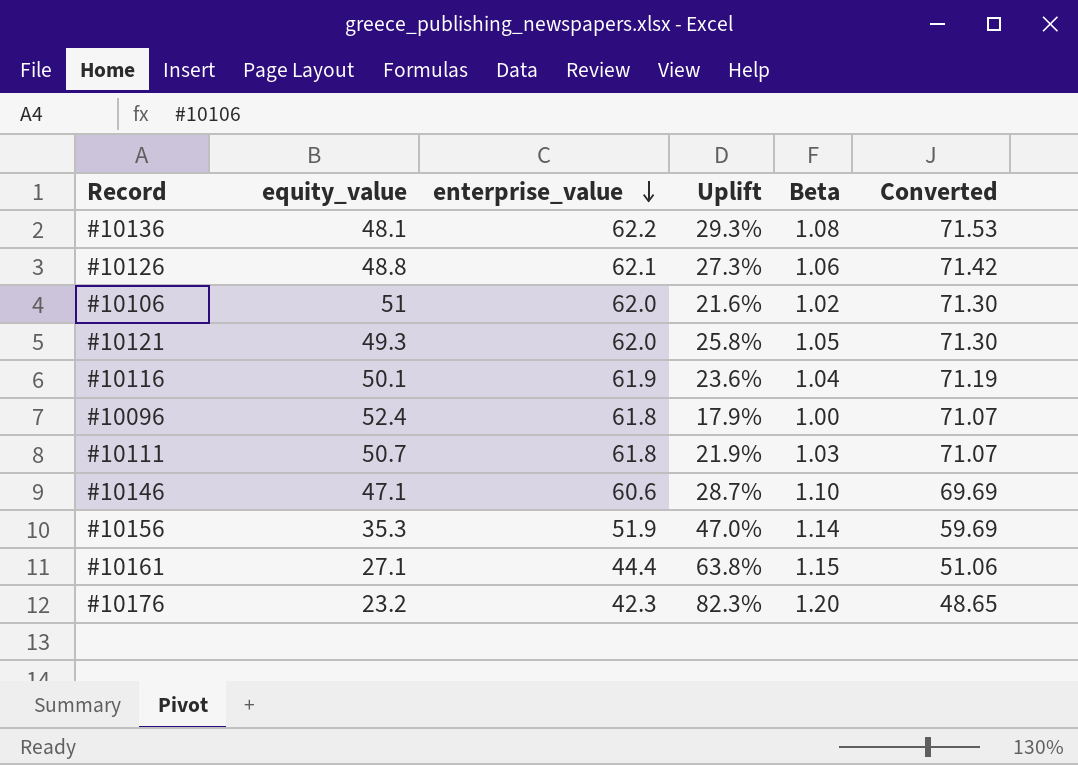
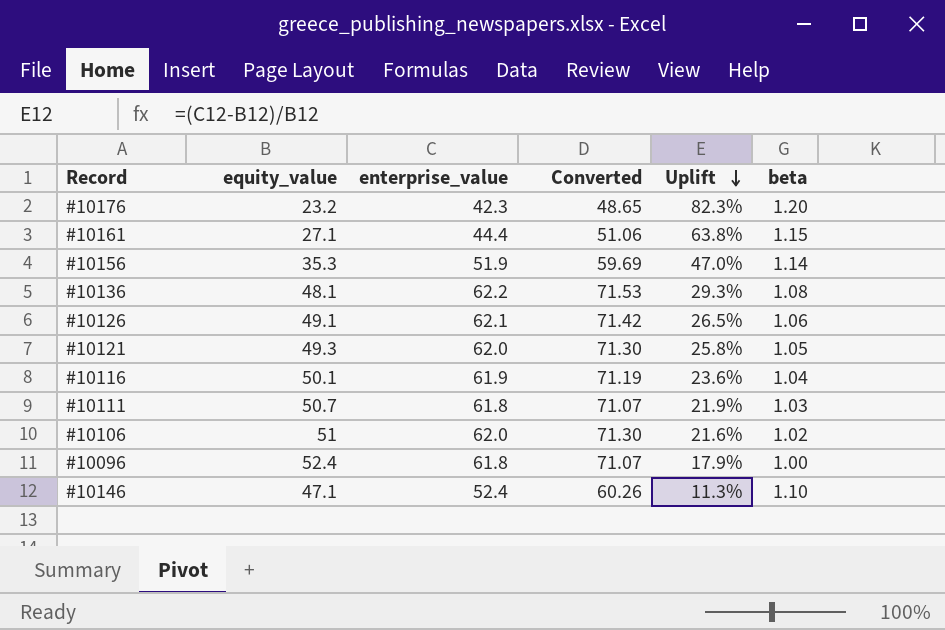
row order: enterprise_value descending -> Uplift descending
column Converted | position: 6 -> 4
column name: Beta -> beta
#10126 | equity_value: 48.8 -> 49.1
#10126 | Uplift: 27.3% -> 26.5%
#10146 | enterprise_value: 60.6 -> 52.4
#10146 | Converted: 69.69 -> 60.26
#10146 | Uplift: 28.7% -> 11.3%

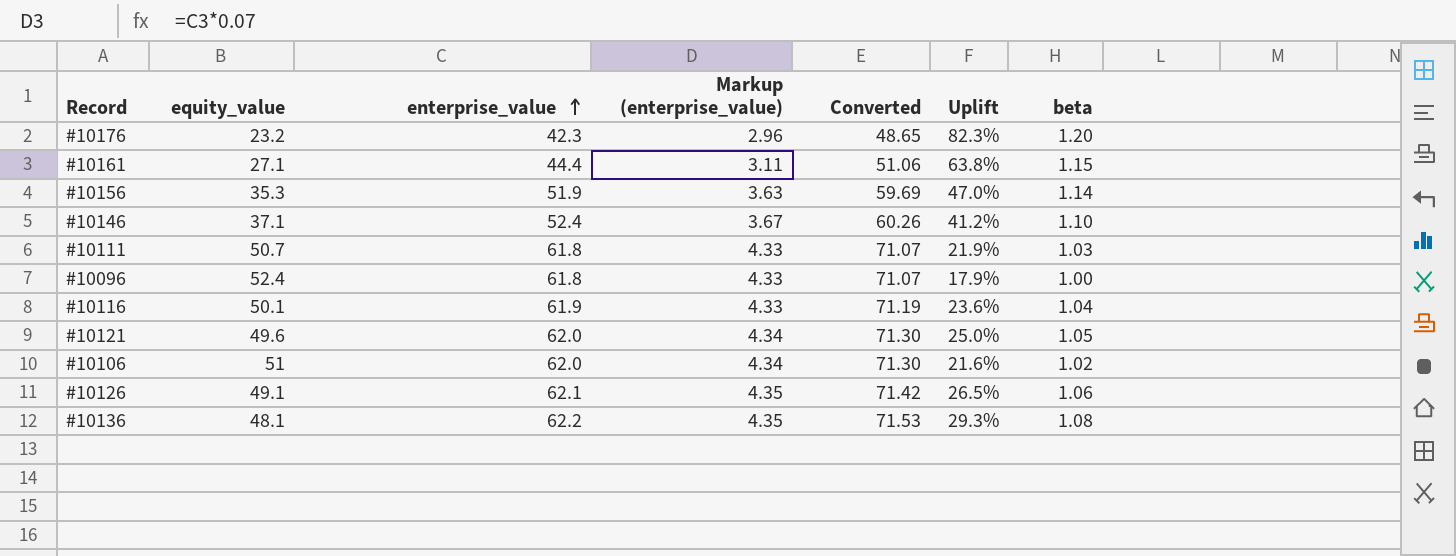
row order: Uplift descending -> enterprise_value ascending
column Markup (enterprise_value) | formula: none -> [enterprise_value] * 0.07
#10146 | equity_value: 47.1 -> 37.1
#10146 | Uplift: 11.3% -> 41.2%
#10121 | equity_value: 49.3 -> 49.6
#10121 | Uplift: 25.8% -> 25.0%

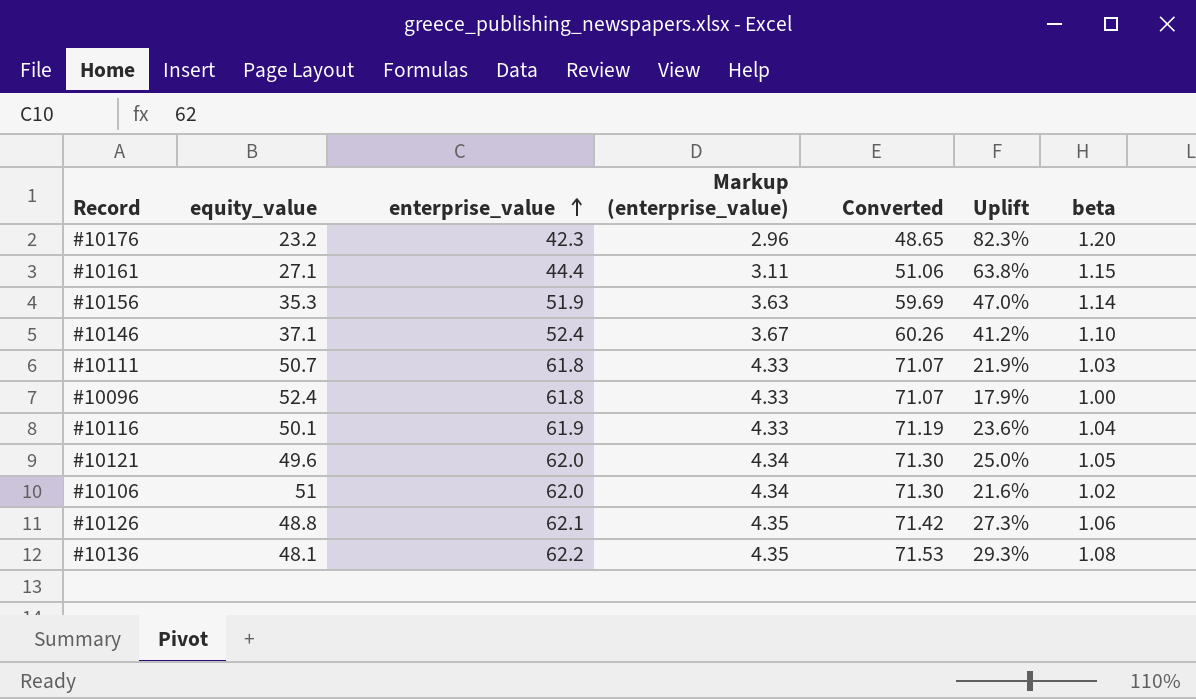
#10126 | equity_value: 49.1 -> 48.8
#10126 | Uplift: 26.5% -> 27.3%

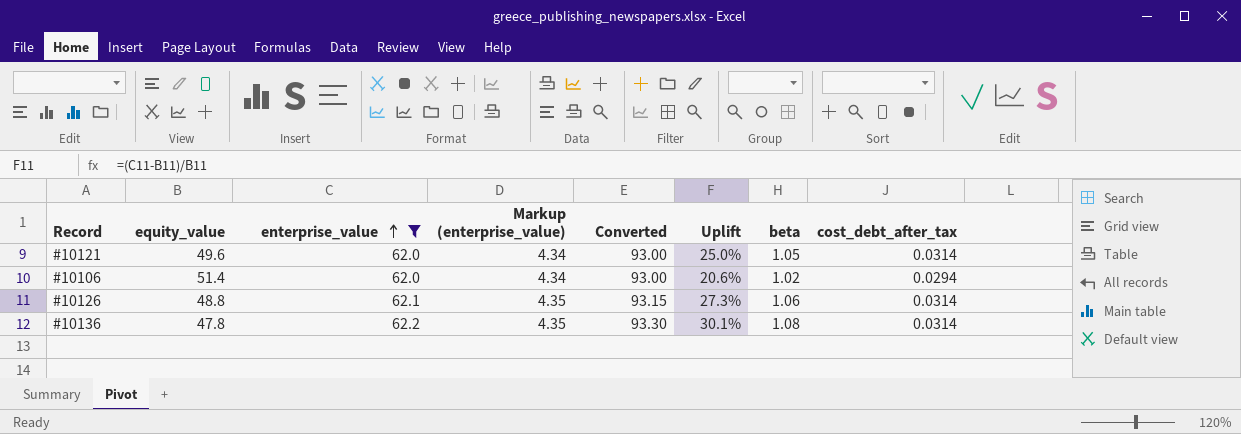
filter: none -> enterprise_value >= 62.0
column Converted | formula: [enterprise_value] * 1.15 -> [enterprise_value] * 1.5
column cost_debt_after_tax | position: none -> 8
#10106 | equity_value: 51 -> 51.4
#10106 | Uplift: 21.6% -> 20.6%
#10136 | equity_value: 48.1 -> 47.8
#10136 | Uplift: 29.3% -> 30.1%

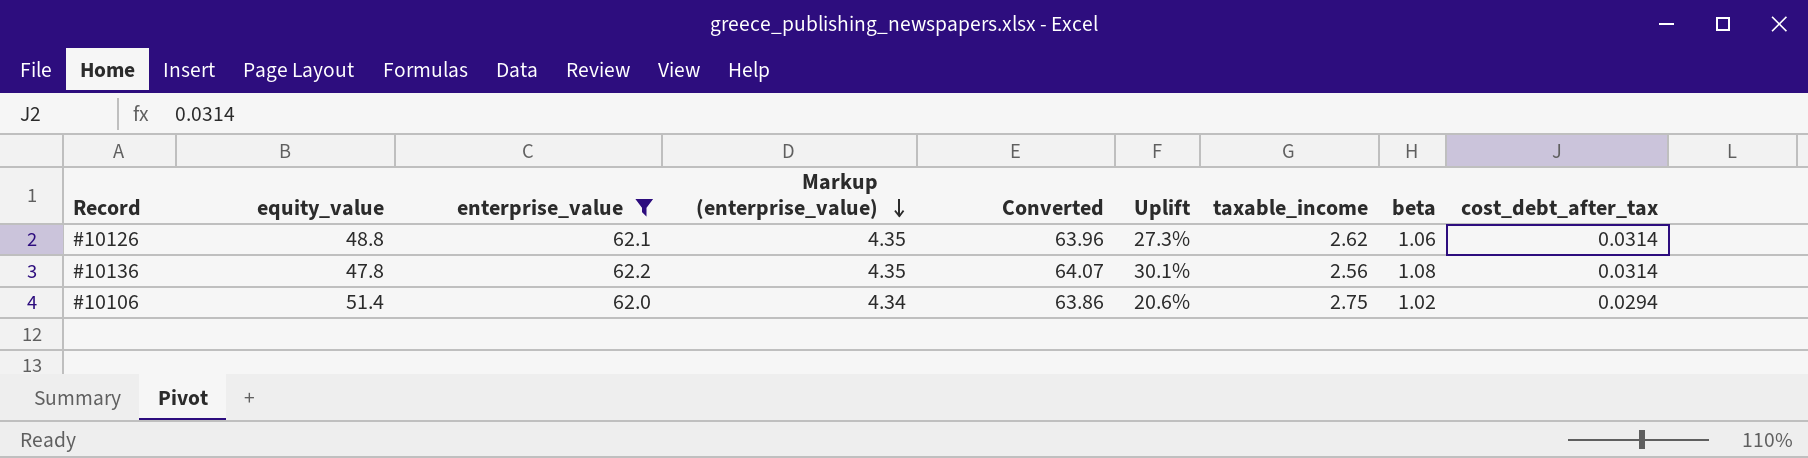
row order: enterprise_value ascending -> Markup (enterprise_value) descending
column Converted | formula: [enterprise_value] * 1.5 -> [enterprise_value] * 1.03
column taxable_income | position: none -> 7
row #10121: 49.6 | 62.0 | 4.34 | 93.00 | 25.0% | 1.05 | 0.0314 -> none

